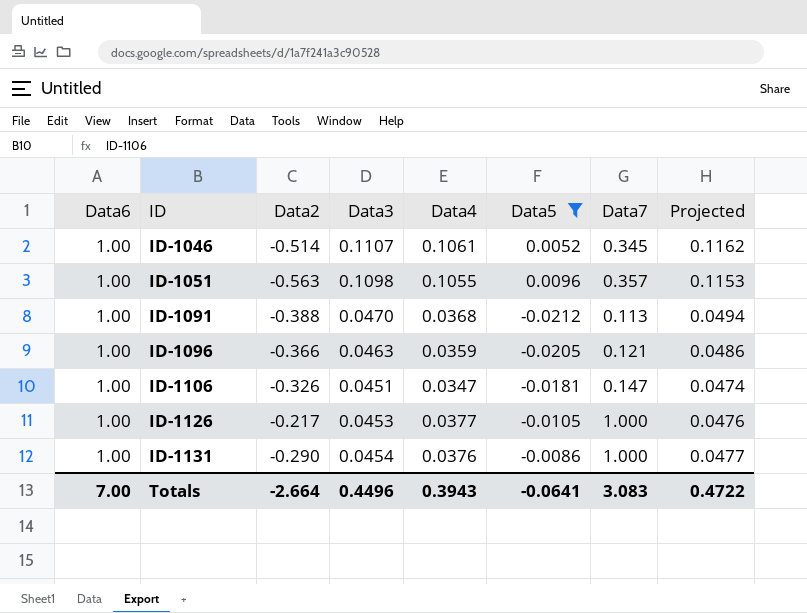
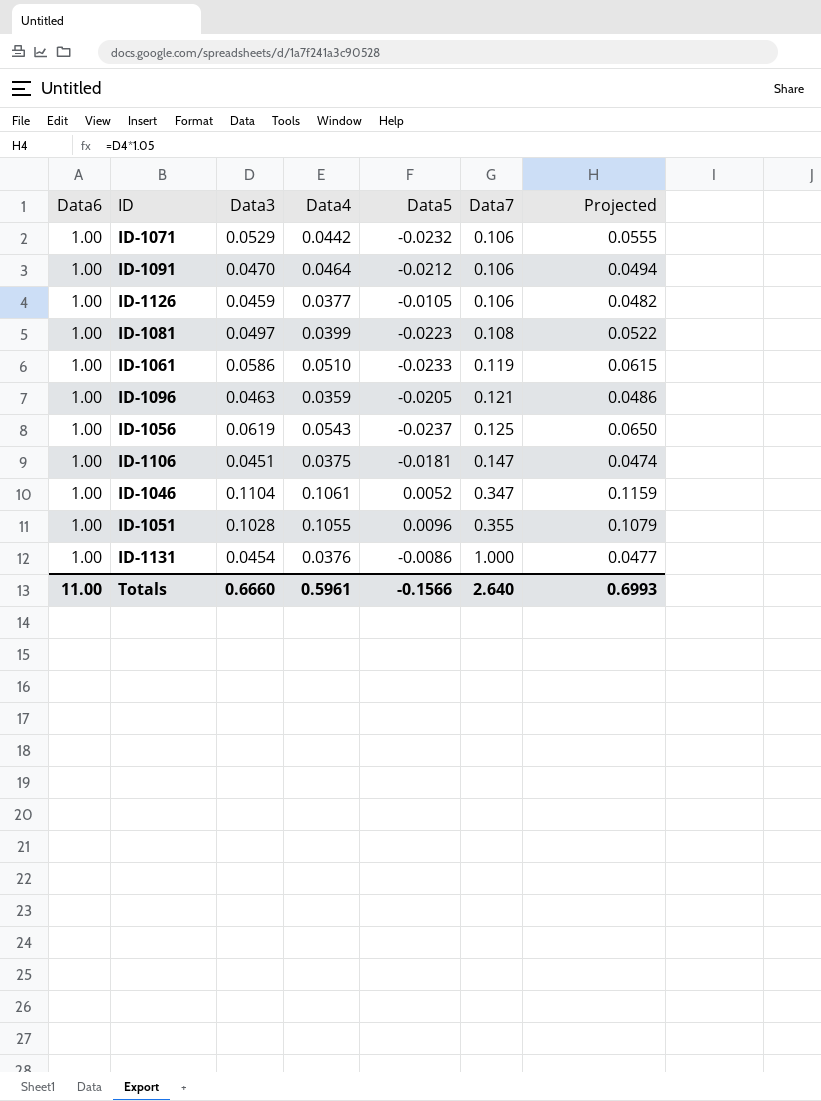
filter: Data5 >= -0.0212 -> none
row order: ID ascending -> Data7 ascending
column Data2 | position: 3 -> none
ID-1091 | Data4: 0.0368 -> 0.0464
ID-1091 | Data7: 0.113 -> 0.106
ID-1126 | Data3: 0.0453 -> 0.0459
ID-1126 | Data7: 1.000 -> 0.106
ID-1126 | Projected: 0.0476 -> 0.0482
ID-1106 | Data4: 0.0347 -> 0.0375
ID-1046 | Data3: 0.1107 -> 0.1104
ID-1046 | Data7: 0.345 -> 0.347
ID-1046 | Projected: 0.1162 -> 0.1159
ID-1051 | Data3: 0.1098 -> 0.1028
ID-1051 | Data7: 0.357 -> 0.355
ID-1051 | Projected: 0.1153 -> 0.1079
Totals | Data6: 7.00 -> 11.00
Totals | Data3: 0.4496 -> 0.6660
Totals | Data4: 0.3943 -> 0.5961
Totals | Data5: -0.0641 -> -0.1566
Totals | Data7: 3.083 -> 2.640
Totals | Projected: 0.4722 -> 0.6993

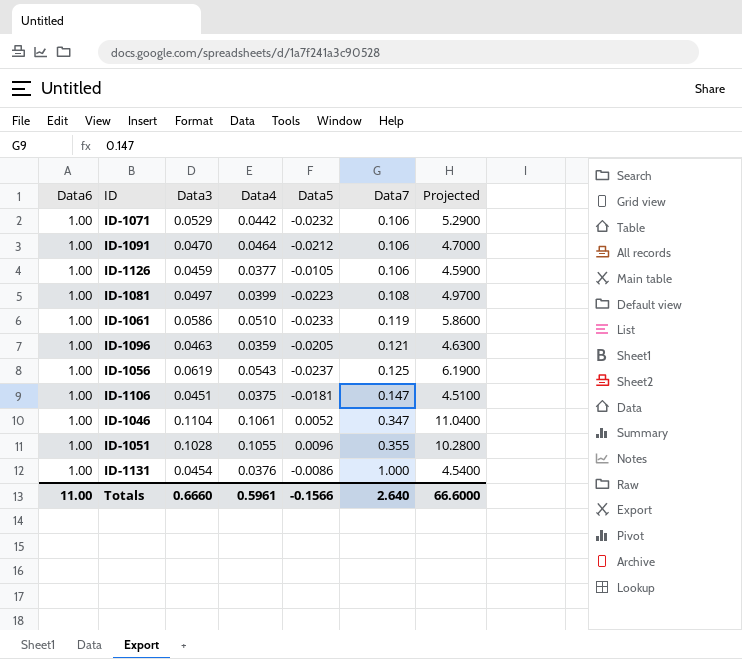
column Projected | formula: [Data3] * 1.05 -> [Data3] * 100
Totals | Projected: 0.6993 -> 66.6000

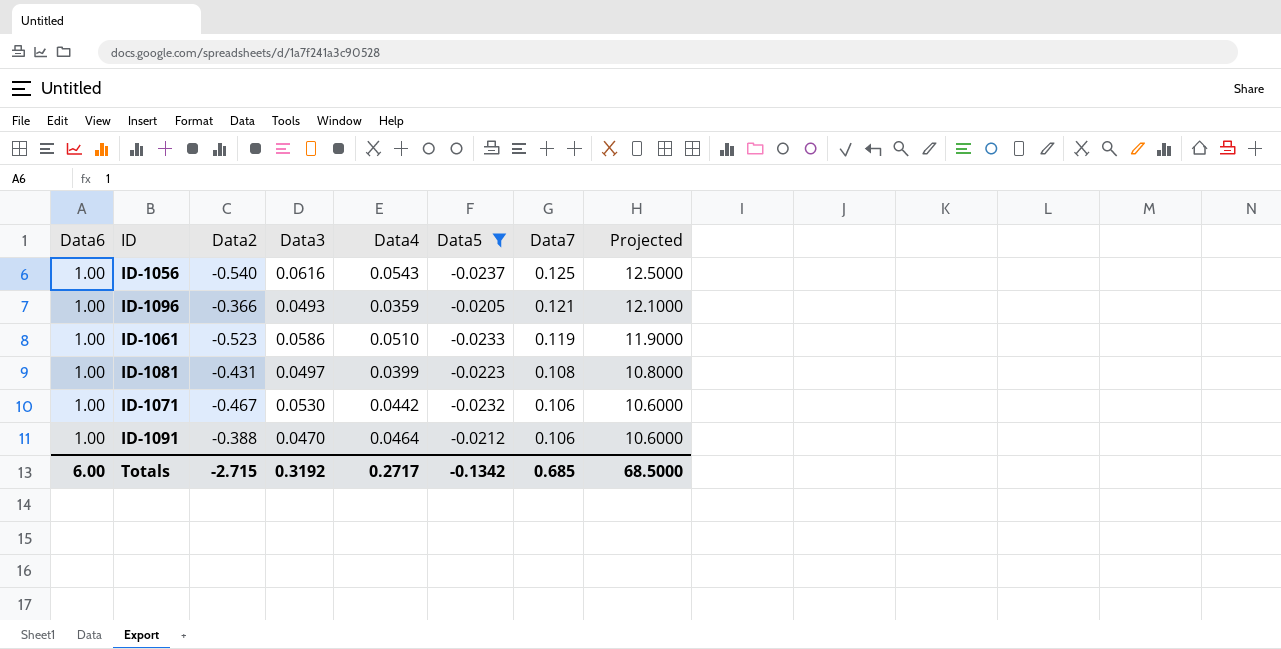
filter: none -> Data5 <= -0.0205
row order: Data7 ascending -> Data7 descending
column Data2 | position: none -> 3
column Projected | formula: [Data3] * 100 -> [Data7] * 100
ID-1056 | Data3: 0.0619 -> 0.0616
ID-1096 | Data3: 0.0463 -> 0.0493
ID-1071 | Data3: 0.0529 -> 0.0530
Totals | Data6: 11.00 -> 6.00
Totals | Data3: 0.6660 -> 0.3192
Totals | Data4: 0.5961 -> 0.2717
Totals | Data5: -0.1566 -> -0.1342
Totals | Data7: 2.640 -> 0.685
Totals | Projected: 66.6000 -> 68.5000

